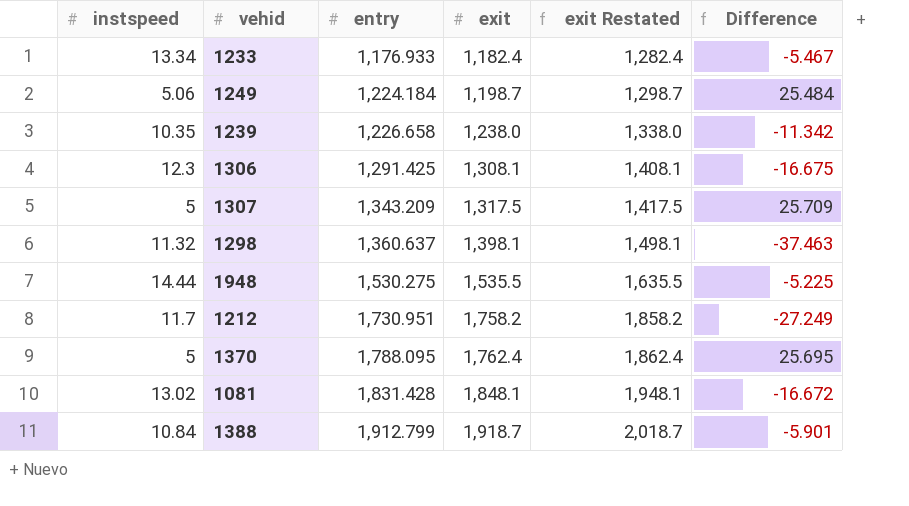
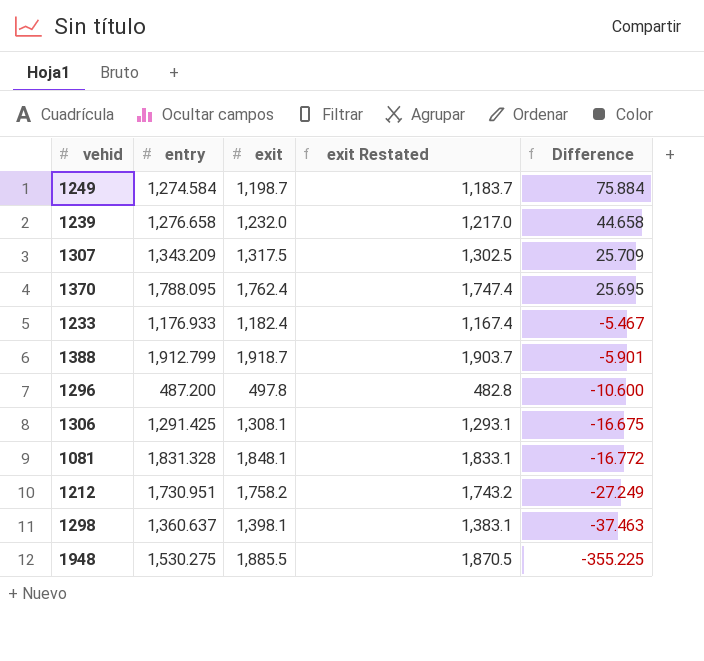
row order: entry ascending -> Difference descending
column instspeed | position: 1 -> none
column exit Restated | formula: [exit] + 100 -> [exit] - 15
1249 | entry: 1,224.184 -> 1,274.584
1249 | Difference: 25.484 -> 75.884
1239 | entry: 1,226.658 -> 1,276.658
1239 | exit: 1,238.0 -> 1,232.0
1239 | Difference: -11.342 -> 44.658
row 1296: none -> 487.200 | 497.8 | 482.8 | -10.600
1081 | entry: 1,831.428 -> 1,831.328
1081 | Difference: -16.672 -> -16.772
1948 | exit: 1,535.5 -> 1,885.5
1948 | Difference: -5.225 -> -355.225

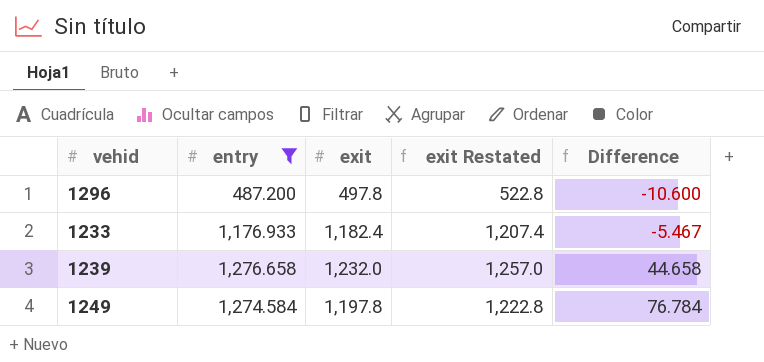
filter: none -> entry <= 1,276.658
row order: Difference descending -> Difference ascending
column exit Restated | formula: [exit] - 15 -> [exit] + 25
1249 | exit: 1,198.7 -> 1,197.8
1249 | Difference: 75.884 -> 76.784

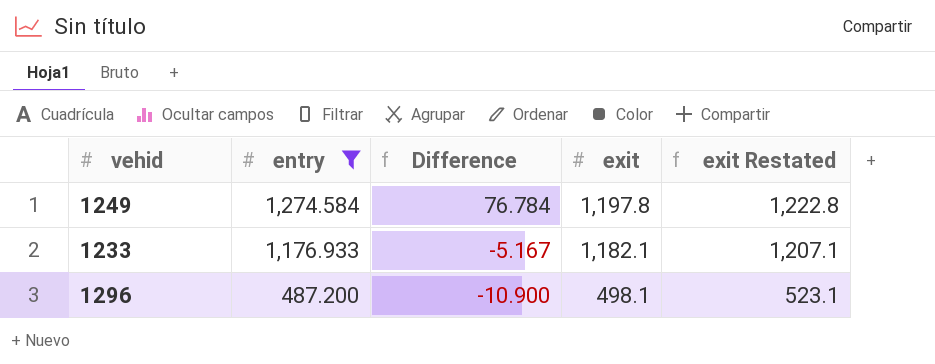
row order: Difference ascending -> entry descending
column Difference | position: 5 -> 3
row 1239: 1,276.658 | 1,232.0 | 1,257.0 | 44.658 -> none
1233 | Difference: -5.467 -> -5.167
1233 | exit: 1,182.4 -> 1,182.1
1233 | exit Restated: 1,207.4 -> 1,207.1
1296 | Difference: -10.600 -> -10.900
1296 | exit: 497.8 -> 498.1
1296 | exit Restated: 522.8 -> 523.1

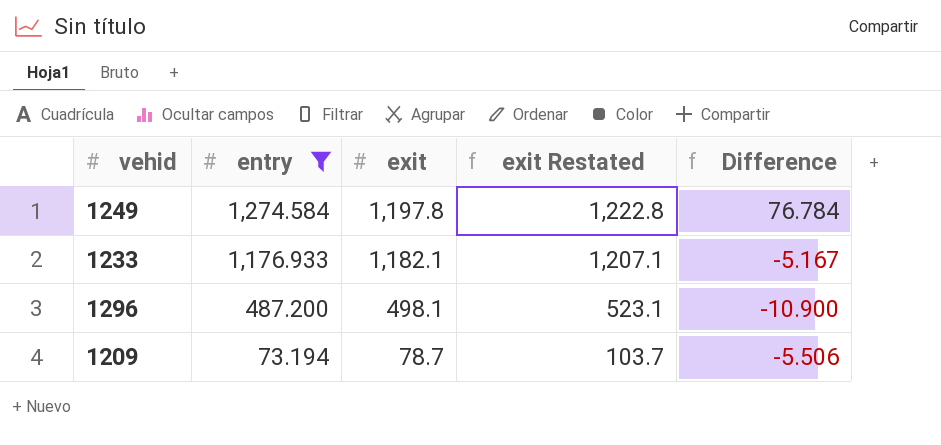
column Difference | position: 3 -> 5
row 1209: none -> 73.194 | 78.7 | 103.7 | -5.506

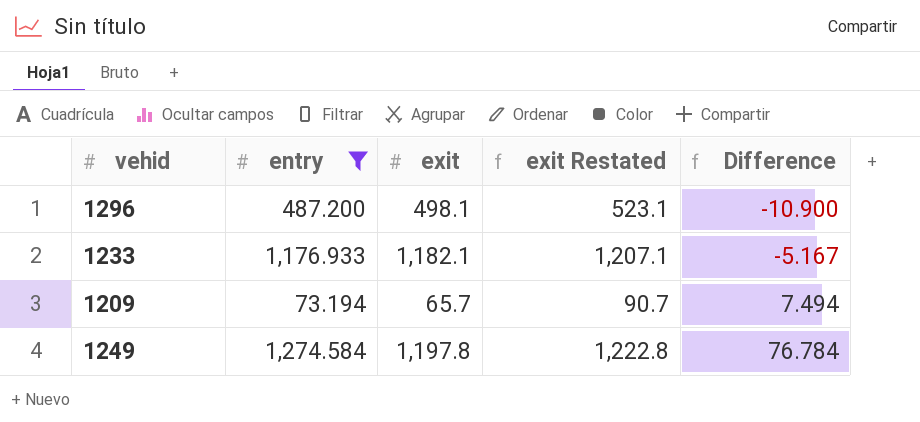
row order: entry descending -> Difference ascending
1209 | exit: 78.7 -> 65.7
1209 | exit Restated: 103.7 -> 90.7
1209 | Difference: -5.506 -> 7.494

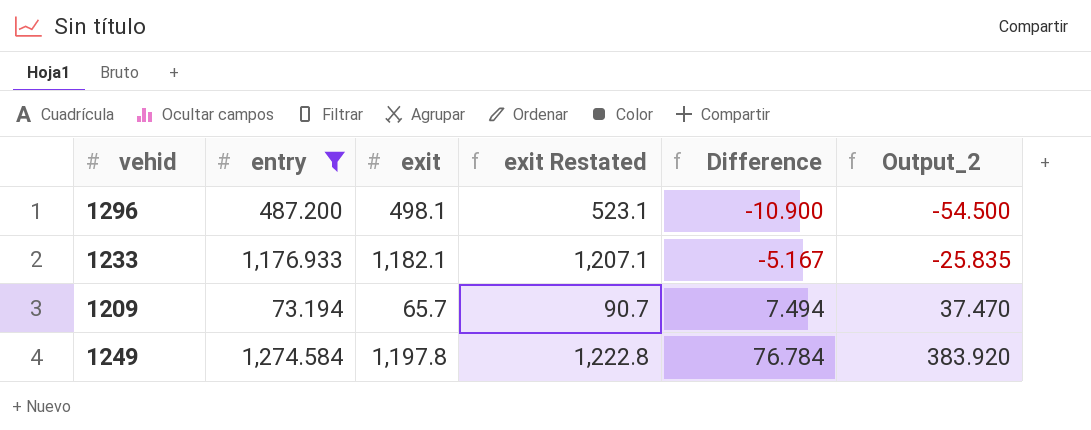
column Output_2 | formula: none -> [Difference] * 5

